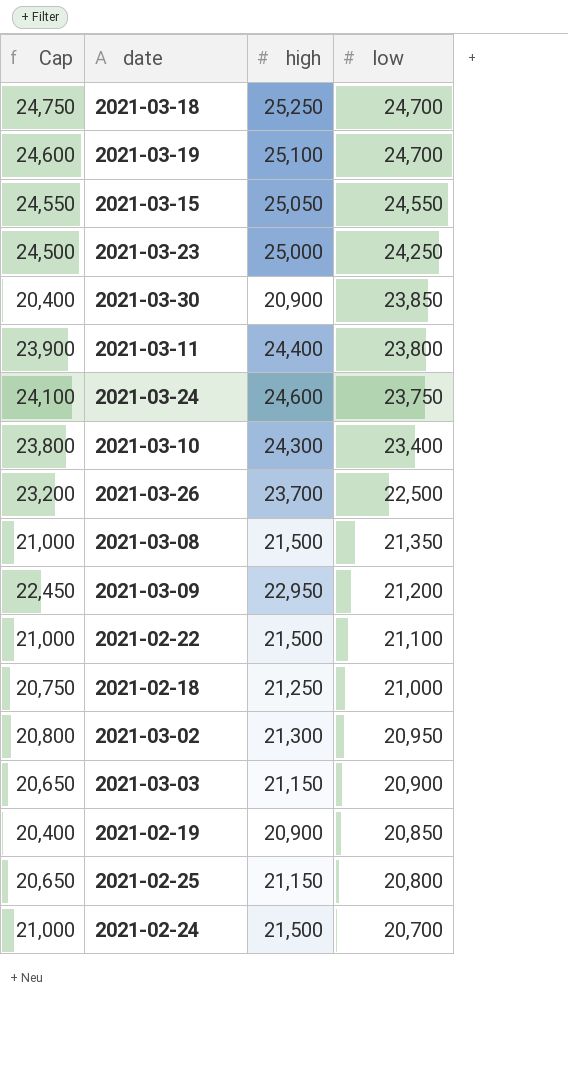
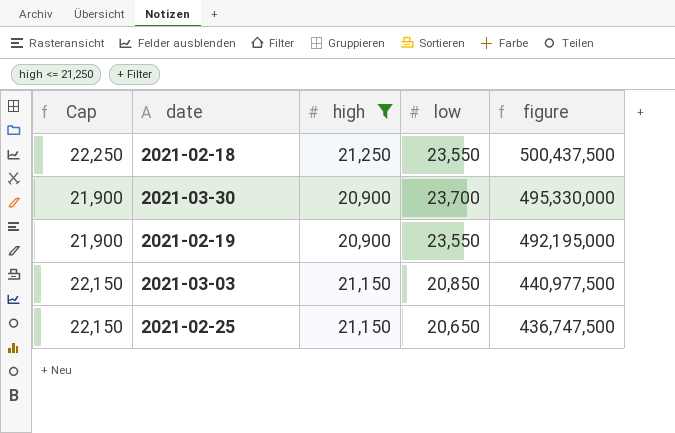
filter: none -> high <= 21,250
row order: low descending -> figure descending
column Cap | formula: [high] - 500 -> [high] + 1000
column figure | formula: none -> [high] * [low]
2021-02-18 | low: 21,000 -> 23,550
2021-03-30 | low: 23,850 -> 23,700
2021-02-19 | low: 20,850 -> 23,550
2021-03-03 | low: 20,900 -> 20,850
2021-02-25 | low: 20,800 -> 20,650

